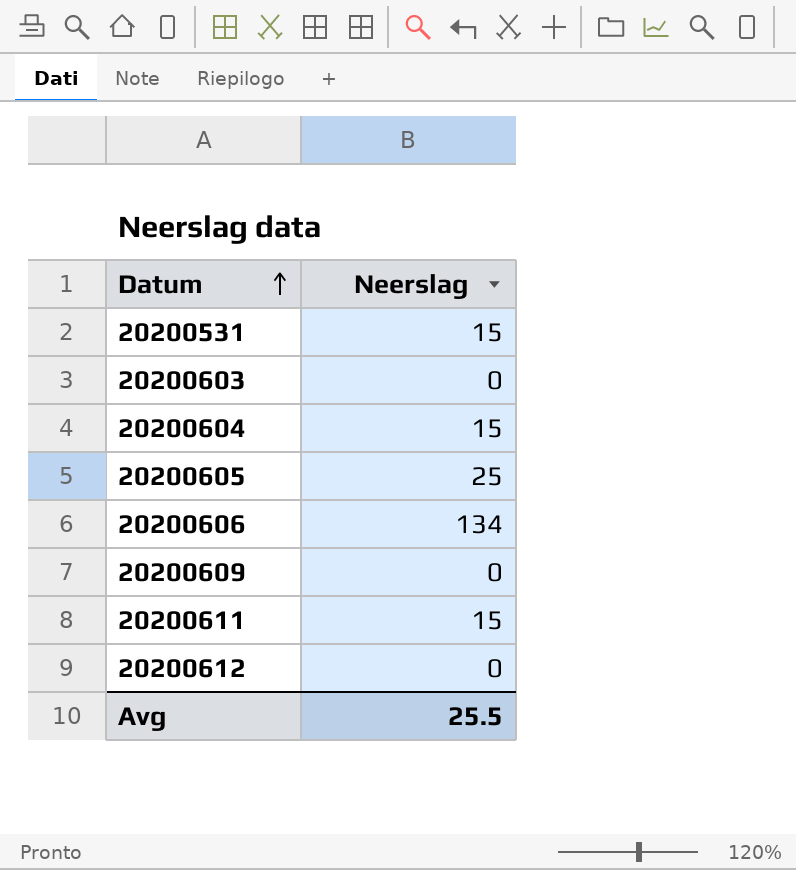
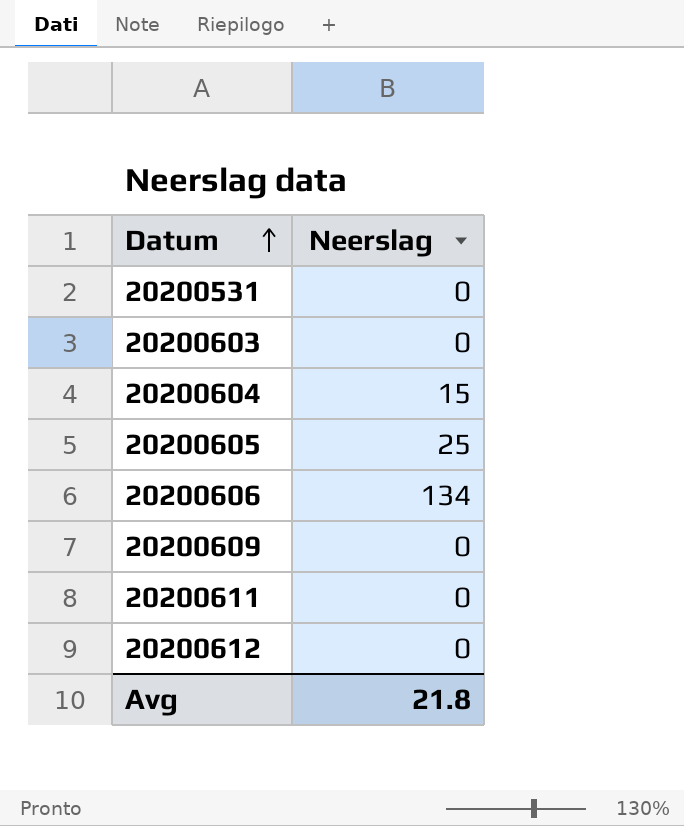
20200531 | Neerslag: 15 -> 0
20200611 | Neerslag: 15 -> 0
Avg | Neerslag: 25.5 -> 21.8

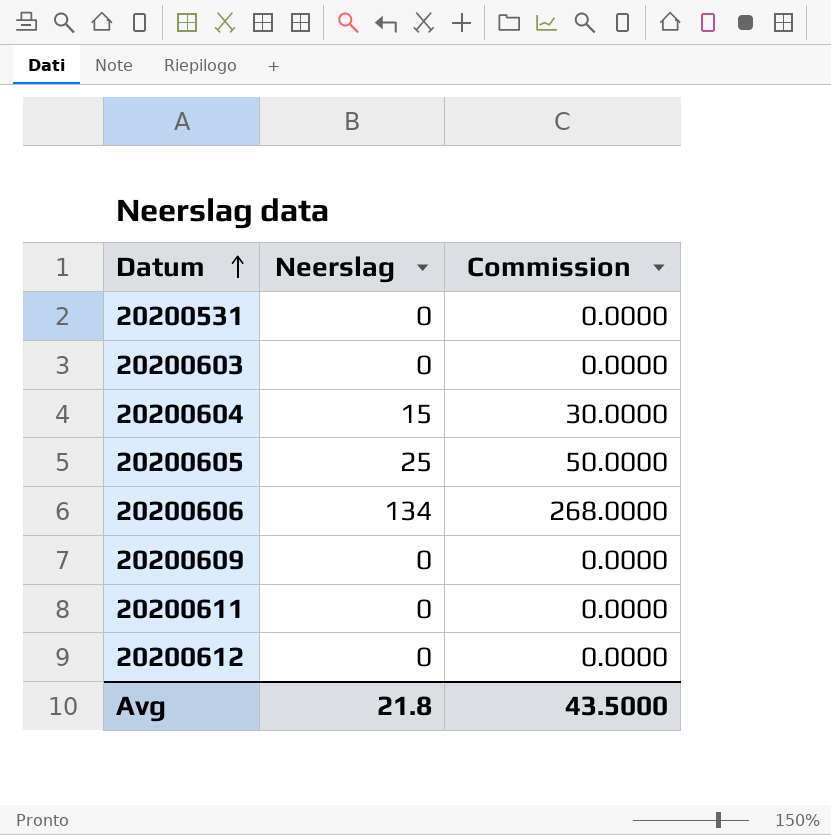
column Commission | formula: none -> [Neerslag] * 2

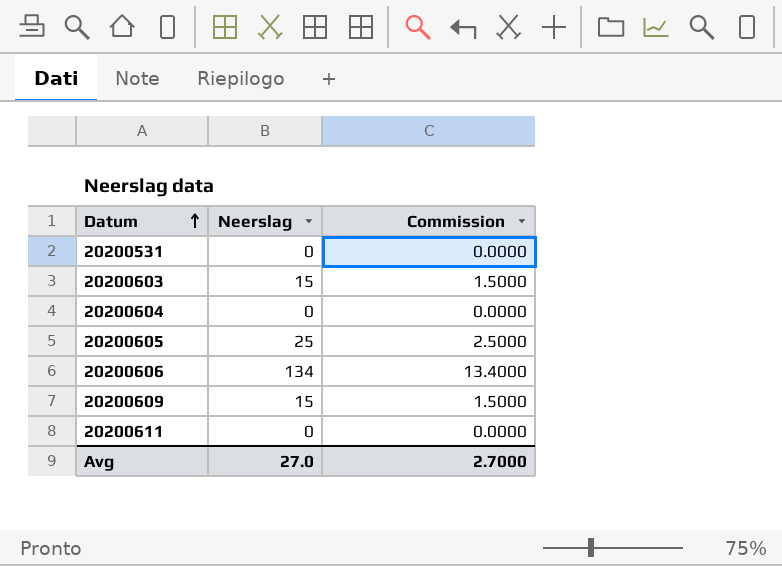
column Commission | formula: [Neerslag] * 2 -> [Neerslag] * 0.1
row 20200612: 0 | 0.0000 -> none
20200603 | Neerslag: 0 -> 15
20200604 | Neerslag: 15 -> 0
20200609 | Neerslag: 0 -> 15
Avg | Neerslag: 21.8 -> 27.0
Avg | Commission: 43.5000 -> 2.7000

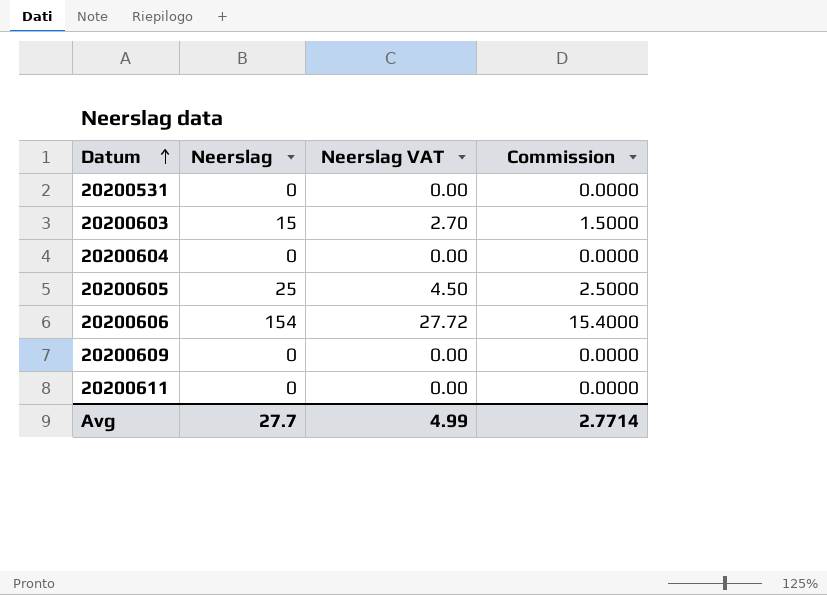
column Neerslag VAT | formula: none -> [Neerslag] * 0.18
20200606 | Neerslag: 134 -> 154
20200606 | Commission: 13.4000 -> 15.4000
20200609 | Neerslag: 15 -> 0
20200609 | Commission: 1.5000 -> 0.0000
Avg | Neerslag: 27.0 -> 27.7
Avg | Commission: 2.7000 -> 2.7714

